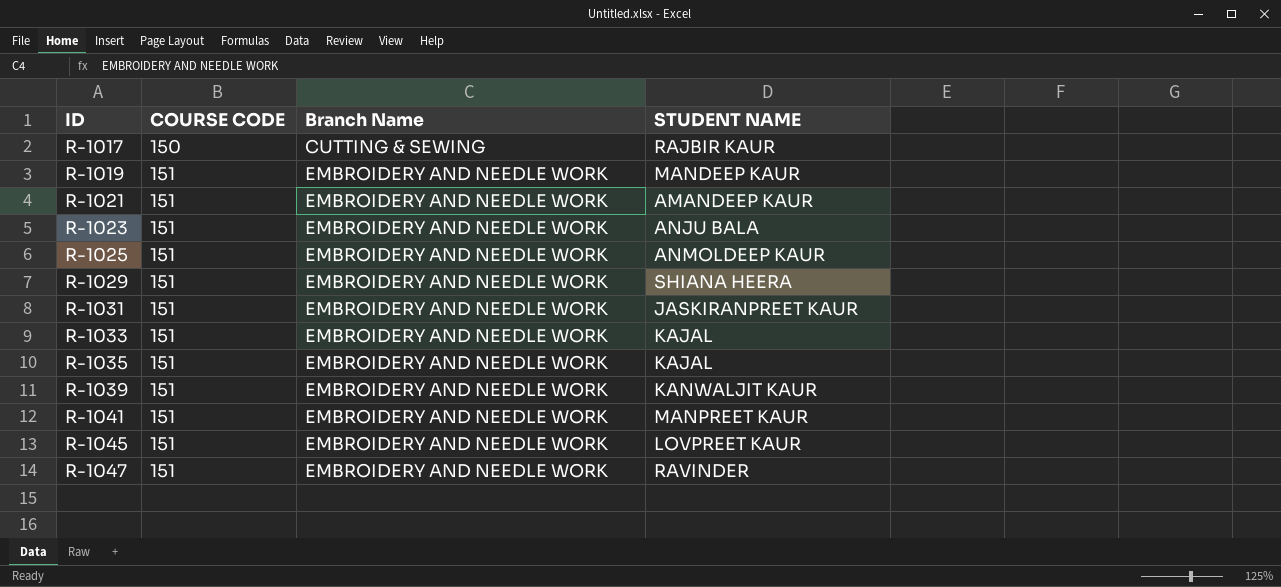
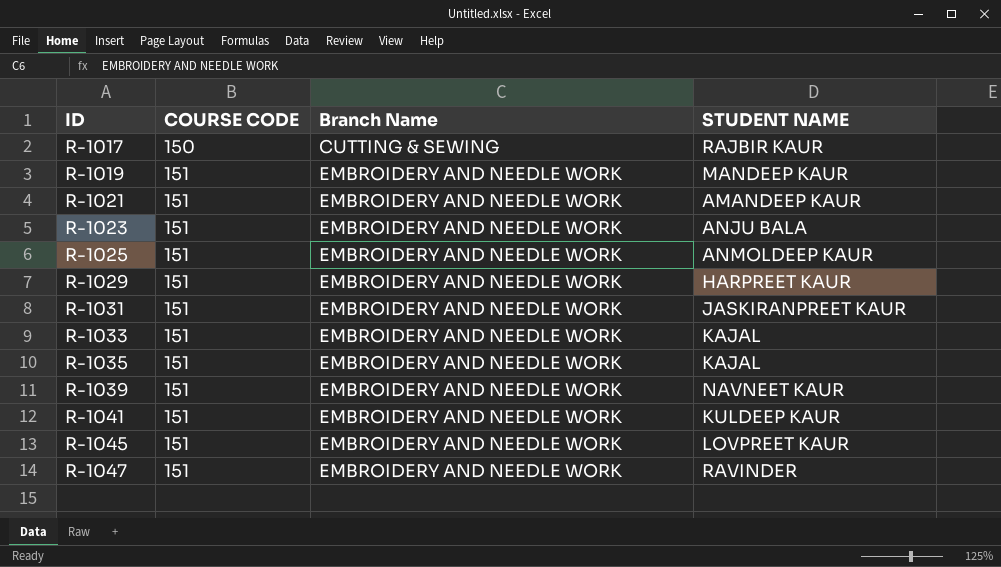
R-1029 | STUDENT NAME: SHIANA HEERA -> HARPREET KAUR
R-1039 | STUDENT NAME: KANWALJIT KAUR -> NAVNEET KAUR
R-1041 | STUDENT NAME: MANPREET KAUR -> KULDEEP KAUR

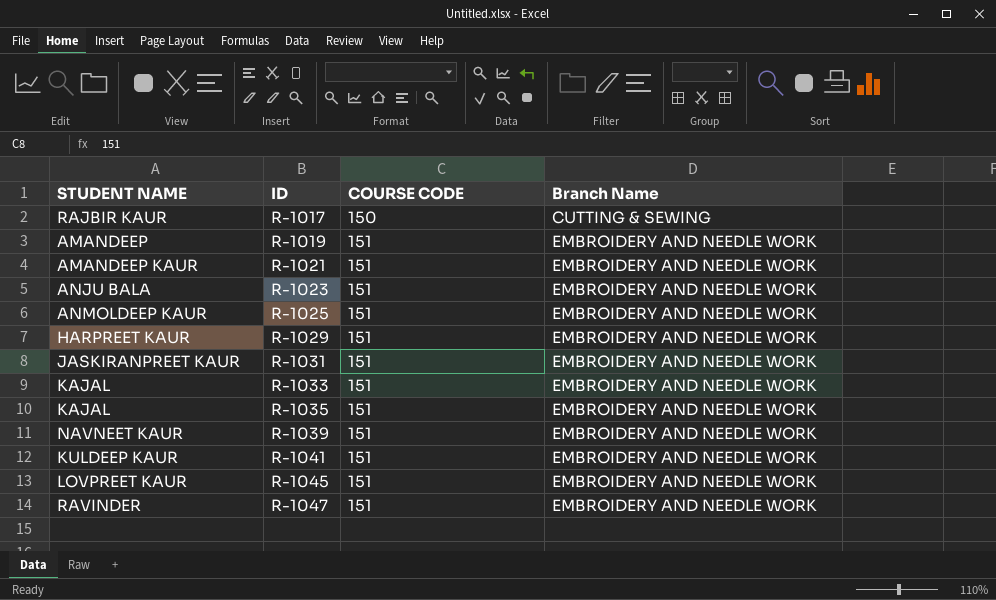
column STUDENT NAME | position: 4 -> 1
R-1019 | STUDENT NAME: MANDEEP KAUR -> AMANDEEP

